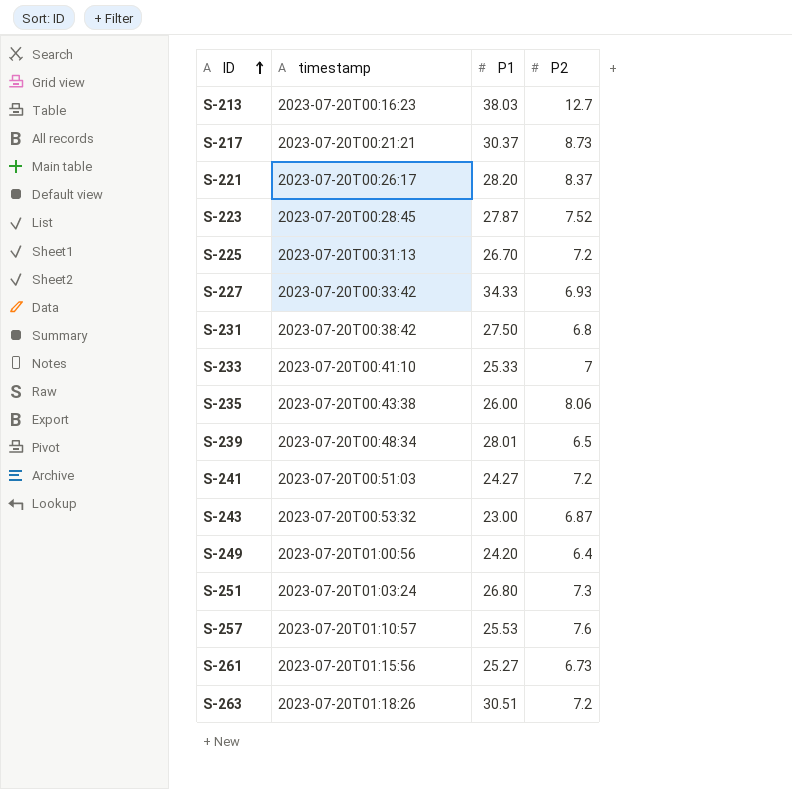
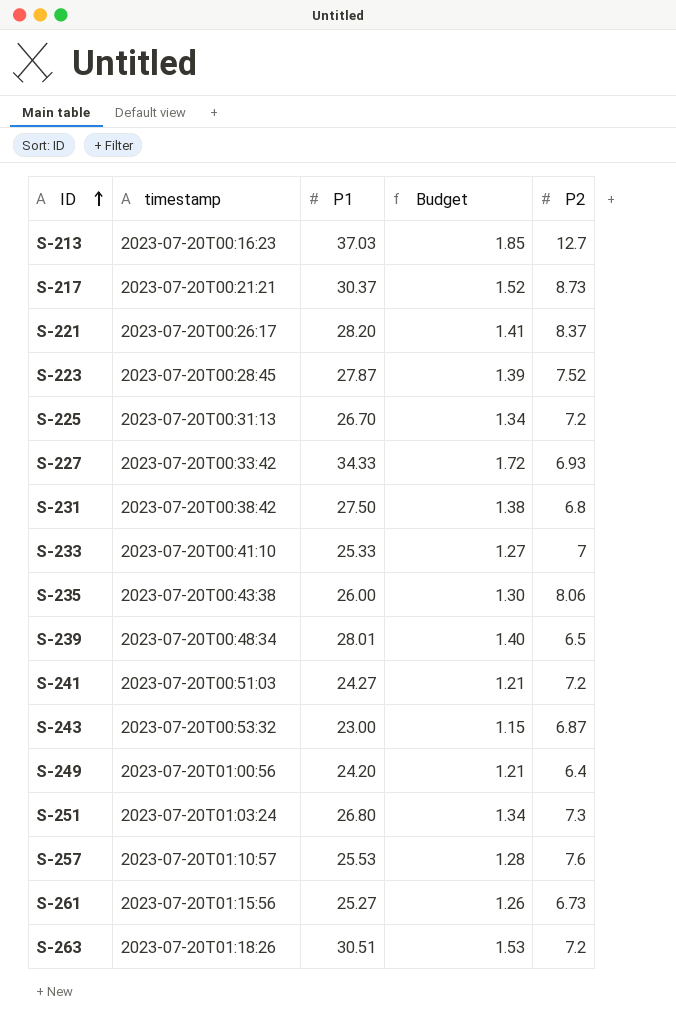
column Budget | formula: none -> [P1] * 0.05
S-213 | P1: 38.03 -> 37.03

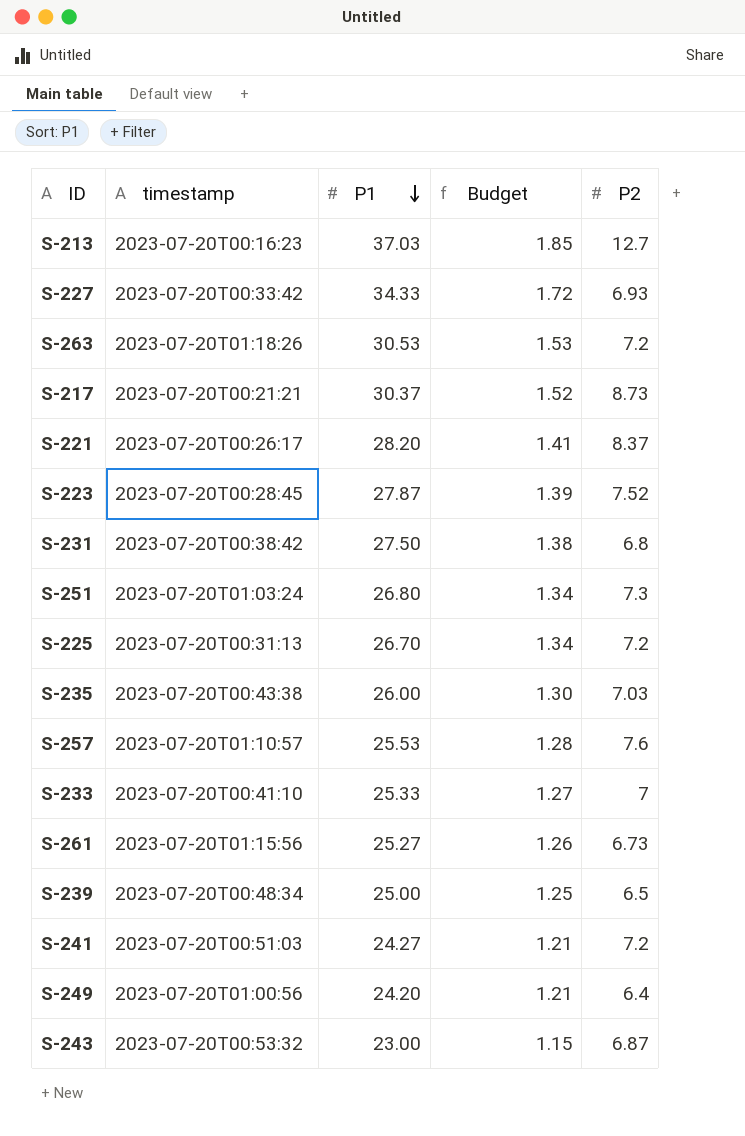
row order: ID ascending -> P1 descending
S-263 | P1: 30.51 -> 30.53
S-235 | P2: 8.06 -> 7.03
S-239 | P1: 28.01 -> 25.00
S-239 | Budget: 1.40 -> 1.25

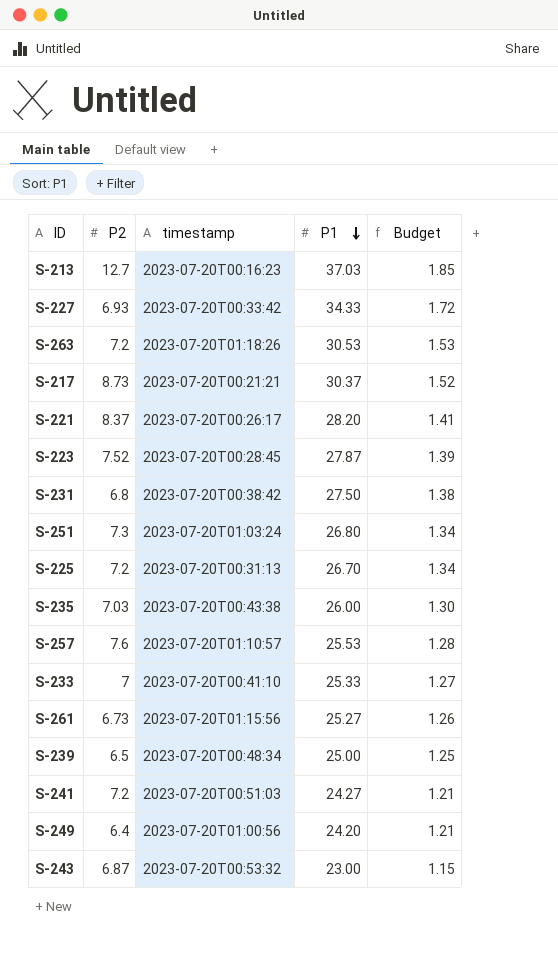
column P2 | position: 5 -> 2

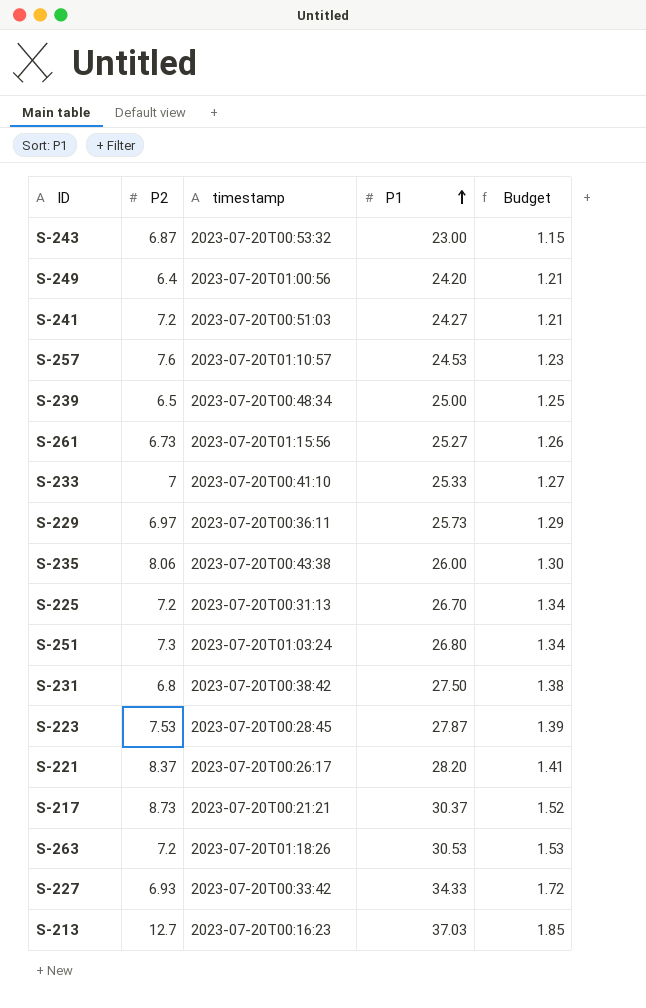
row order: P1 descending -> P1 ascending
S-257 | P1: 25.53 -> 24.53
S-257 | Budget: 1.28 -> 1.23
row S-229: none -> 6.97 | 2023-07-20T00:36:11 | 25.73 | 1.29
S-235 | P2: 7.03 -> 8.06
S-223 | P2: 7.52 -> 7.53

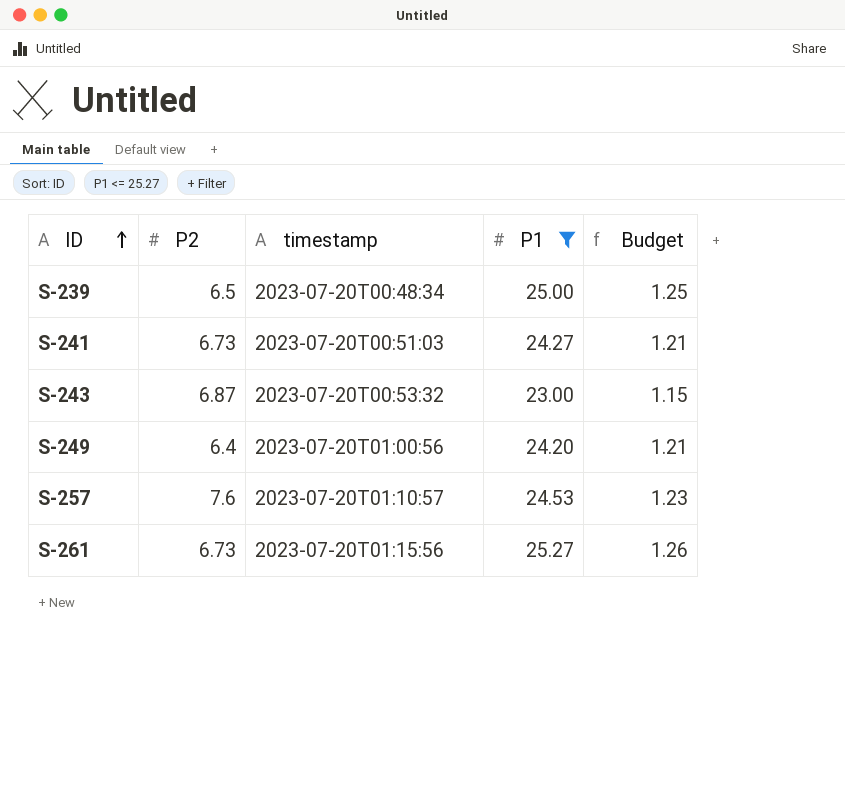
filter: none -> P1 <= 25.27
row order: P1 ascending -> ID ascending
S-241 | P2: 7.2 -> 6.73

